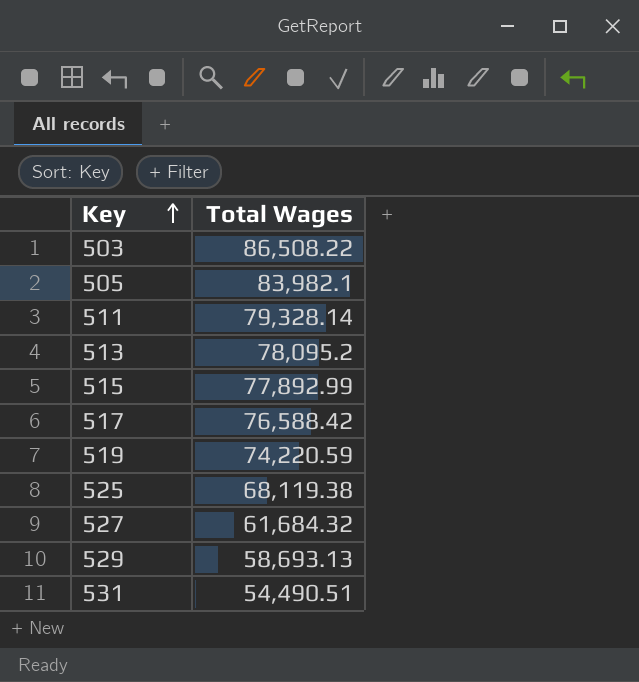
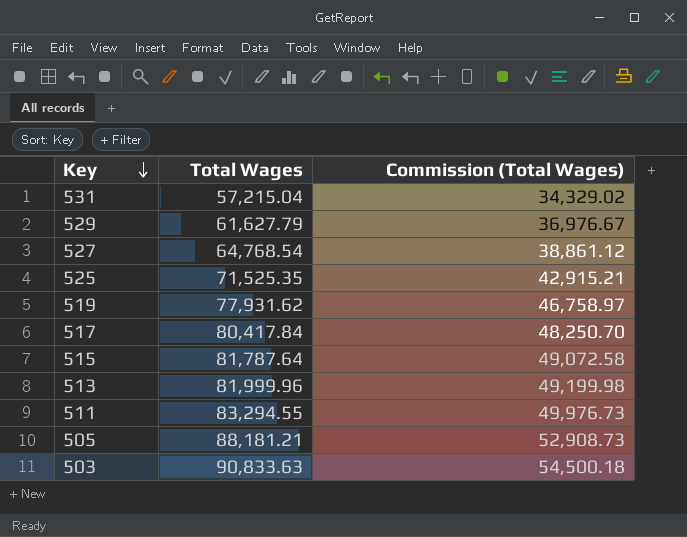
row order: Key ascending -> Key descending
column Commission (Total Wages) | formula: none -> [Total Wages] * 0.6
531 | Total Wages: 54,490.51 -> 57,215.04
529 | Total Wages: 58,693.13 -> 61,627.79
527 | Total Wages: 61,684.32 -> 64,768.54
525 | Total Wages: 68,119.38 -> 71,525.35
519 | Total Wages: 74,220.59 -> 77,931.62
517 | Total Wages: 76,588.42 -> 80,417.84
515 | Total Wages: 77,892.99 -> 81,787.64
513 | Total Wages: 78,095.2 -> 81,999.96
511 | Total Wages: 79,328.14 -> 83,294.55
505 | Total Wages: 83,982.1 -> 88,181.21
503 | Total Wages: 86,508.22 -> 90,833.63

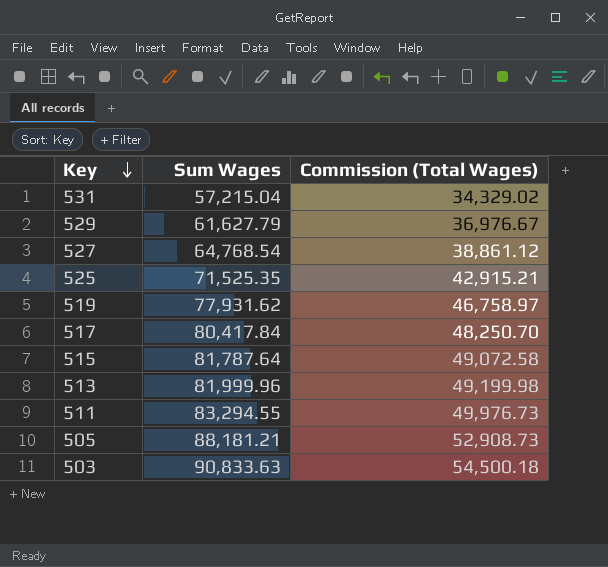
column name: Total Wages -> Sum Wages

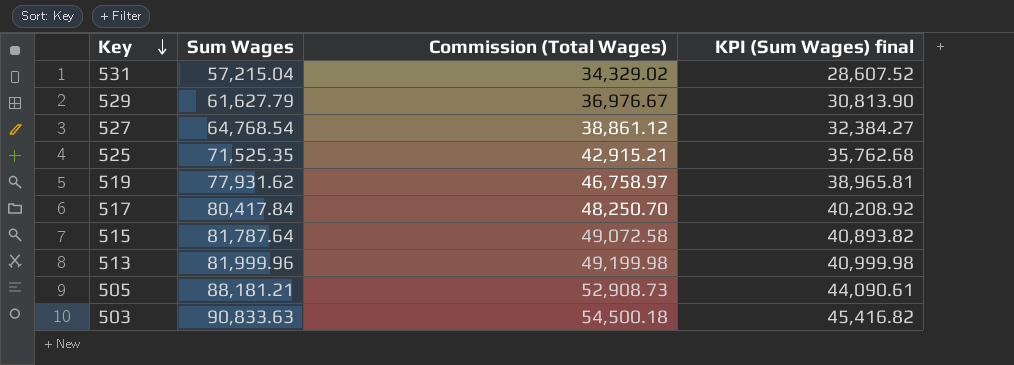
column KPI (Sum Wages) final | formula: none -> [Sum Wages] * 0.5
row 511: 83,294.55 | 49,976.73 -> none

